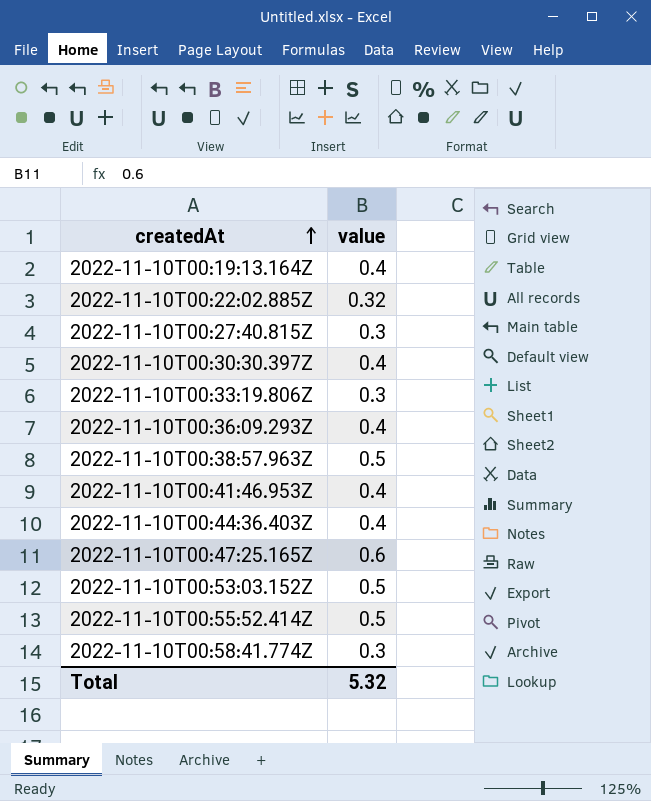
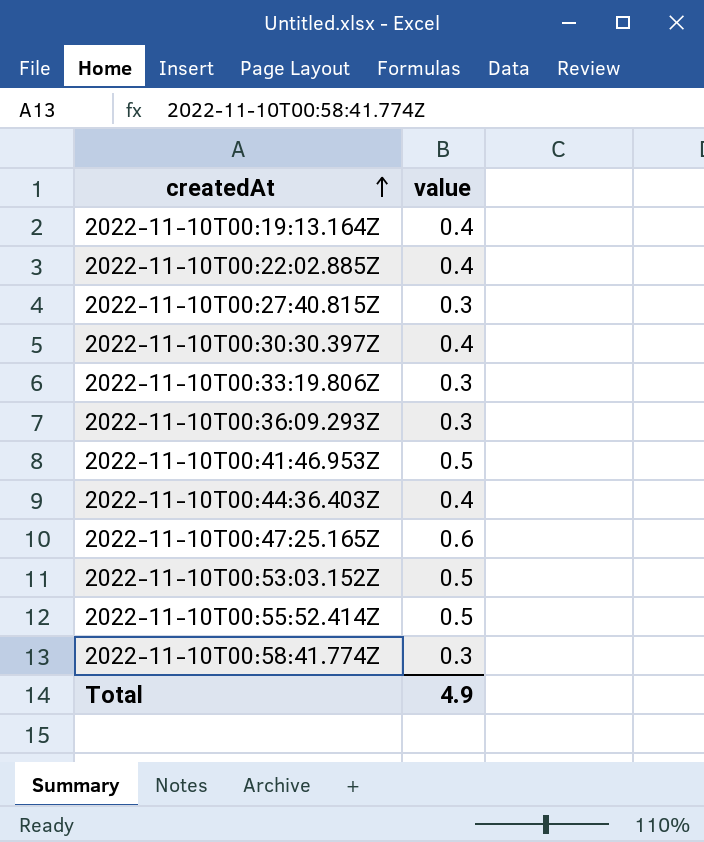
row 2022-11-10T00:38:57.963Z: 0.5 -> none
2022-11-10T00:22:02.885Z | value: 0.32 -> 0.4
2022-11-10T00:36:09.293Z | value: 0.4 -> 0.3
2022-11-10T00:41:46.953Z | value: 0.4 -> 0.5
Total | value: 5.32 -> 4.9

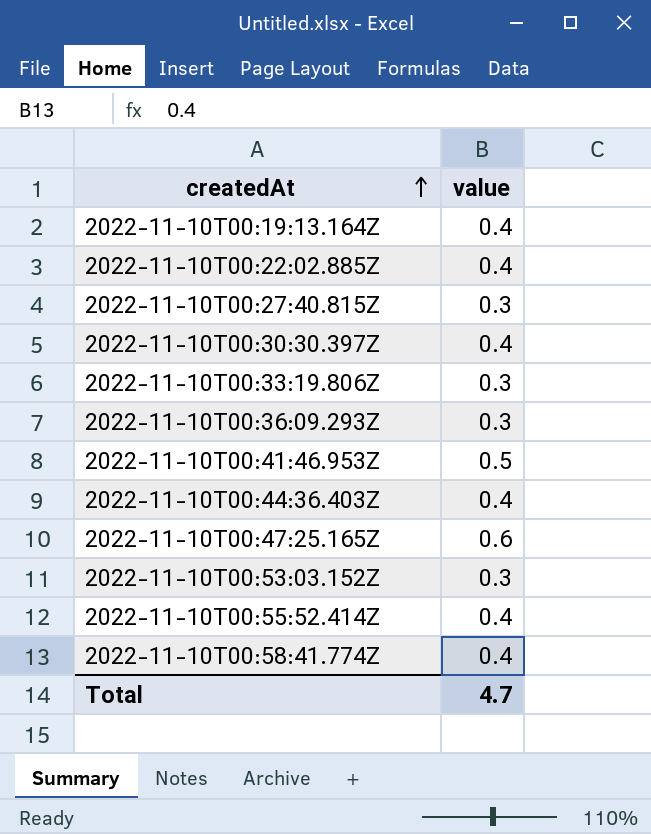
2022-11-10T00:53:03.152Z | value: 0.5 -> 0.3
2022-11-10T00:55:52.414Z | value: 0.5 -> 0.4
2022-11-10T00:58:41.774Z | value: 0.3 -> 0.4
Total | value: 4.9 -> 4.7

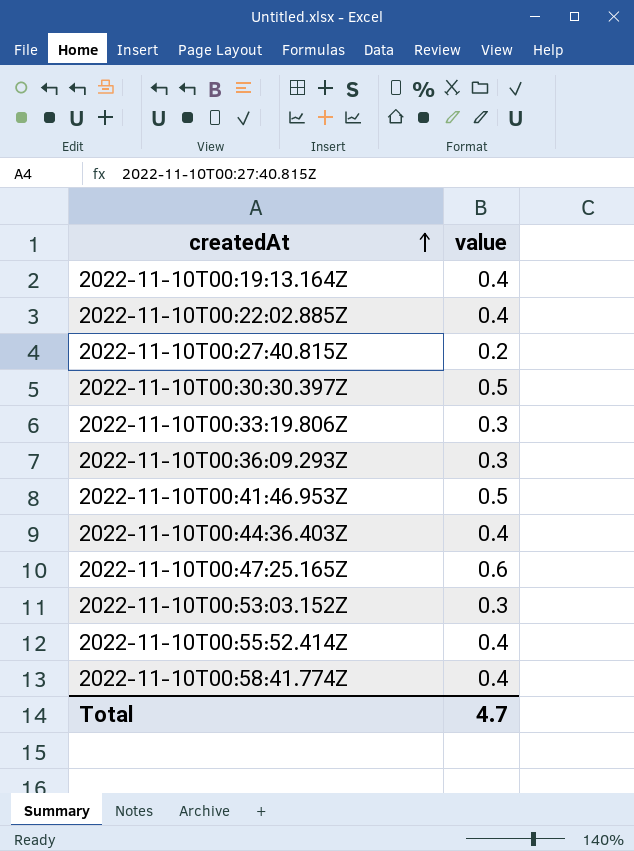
2022-11-10T00:27:40.815Z | value: 0.3 -> 0.2
2022-11-10T00:30:30.397Z | value: 0.4 -> 0.5

